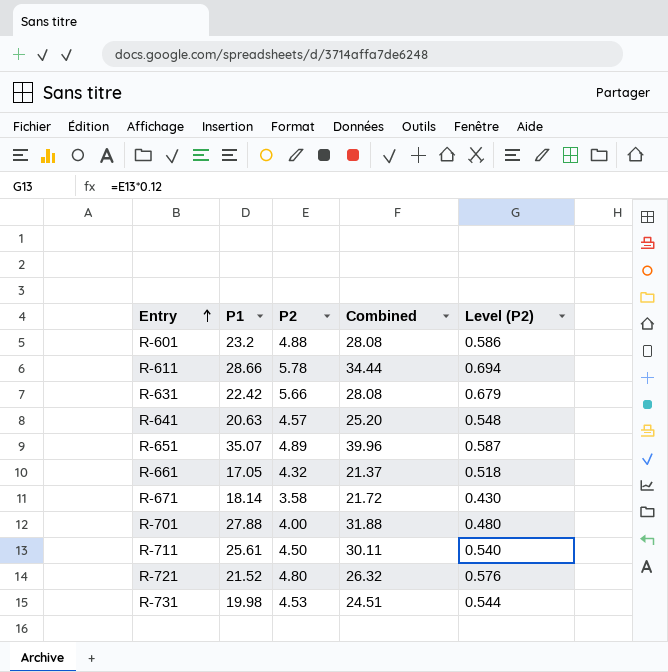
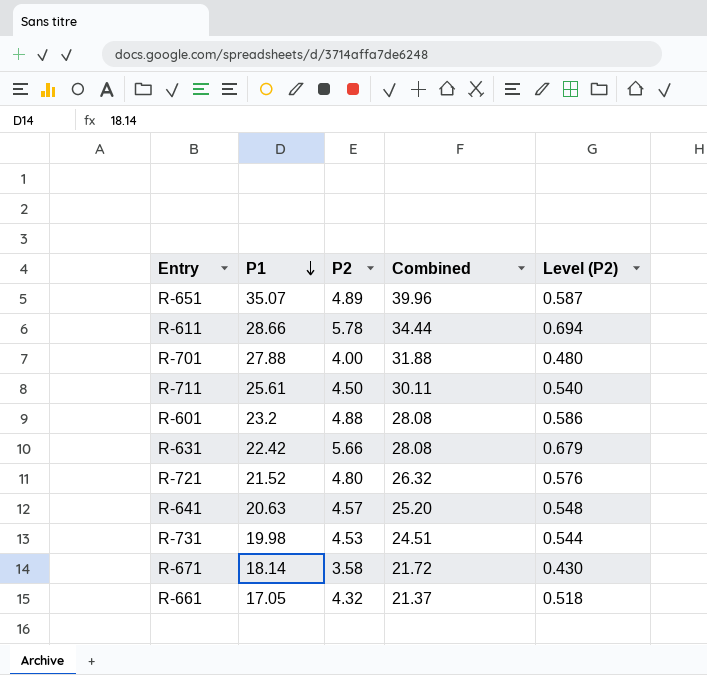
row order: Entry ascending -> P1 descending

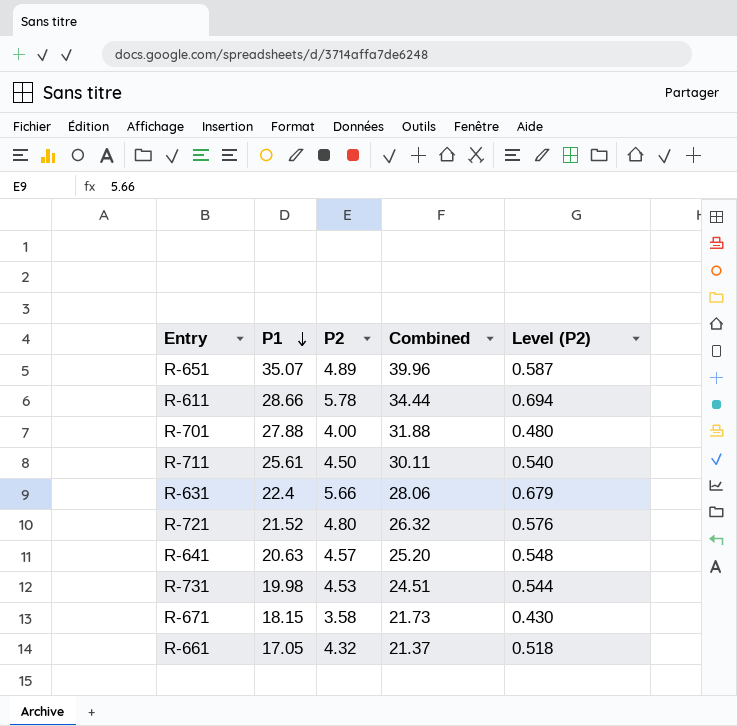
row R-601: 23.2 | 4.88 | 28.08 | 0.586 -> none
R-631 | P1: 22.42 -> 22.4
R-631 | Combined: 28.08 -> 28.06
R-671 | P1: 18.14 -> 18.15
R-671 | Combined: 21.72 -> 21.73

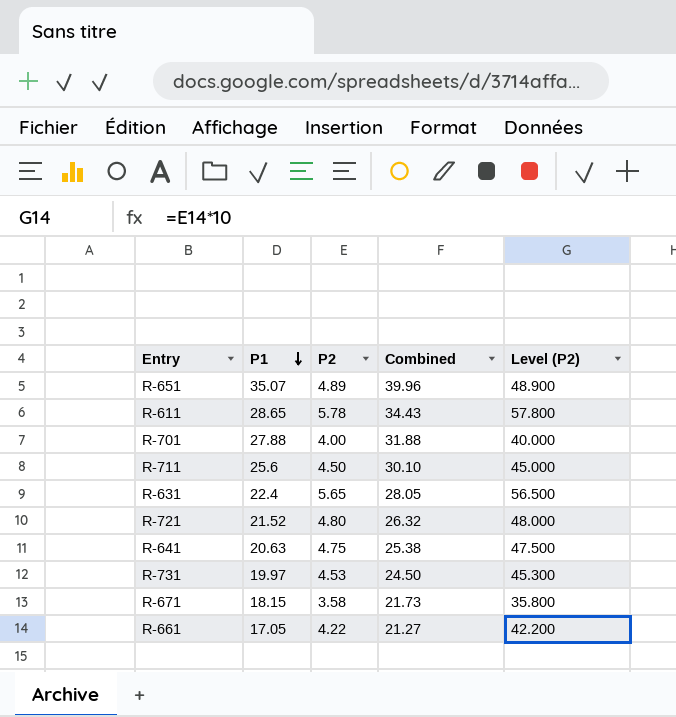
column Level (P2) | formula: [P2] * 0.12 -> [P2] * 10
R-611 | P1: 28.66 -> 28.65
R-611 | Combined: 34.44 -> 34.43
R-711 | P1: 25.61 -> 25.6
R-711 | Combined: 30.11 -> 30.10
R-631 | P2: 5.66 -> 5.65
R-631 | Combined: 28.06 -> 28.05
R-641 | P2: 4.57 -> 4.75
R-641 | Combined: 25.20 -> 25.38
R-731 | P1: 19.98 -> 19.97
R-731 | Combined: 24.51 -> 24.50
R-661 | P2: 4.32 -> 4.22
R-661 | Combined: 21.37 -> 21.27

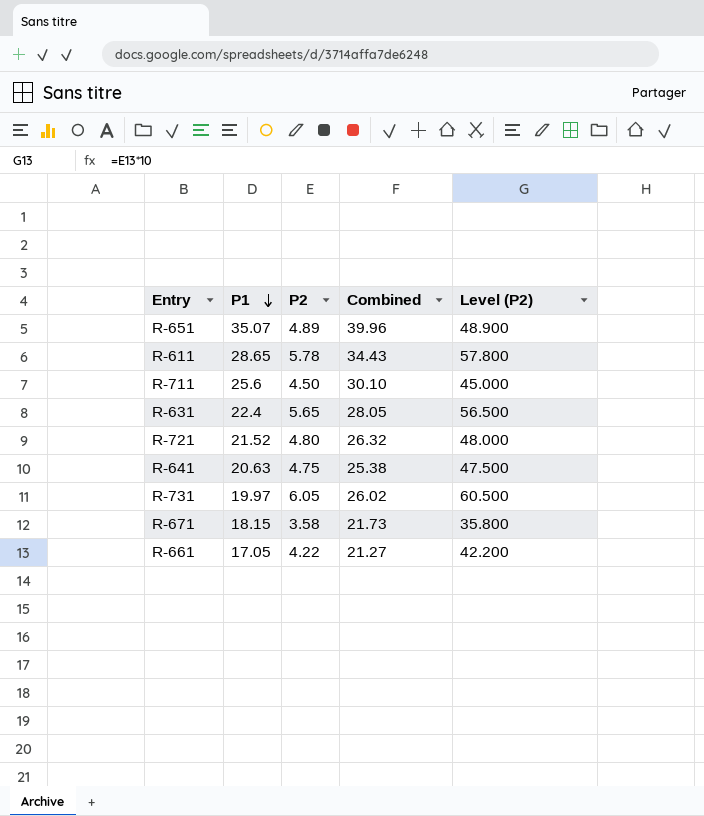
row R-701: 27.88 | 4.00 | 31.88 | 40.000 -> none
R-731 | P2: 4.53 -> 6.05
R-731 | Combined: 24.50 -> 26.02
R-731 | Level (P2): 45.300 -> 60.500

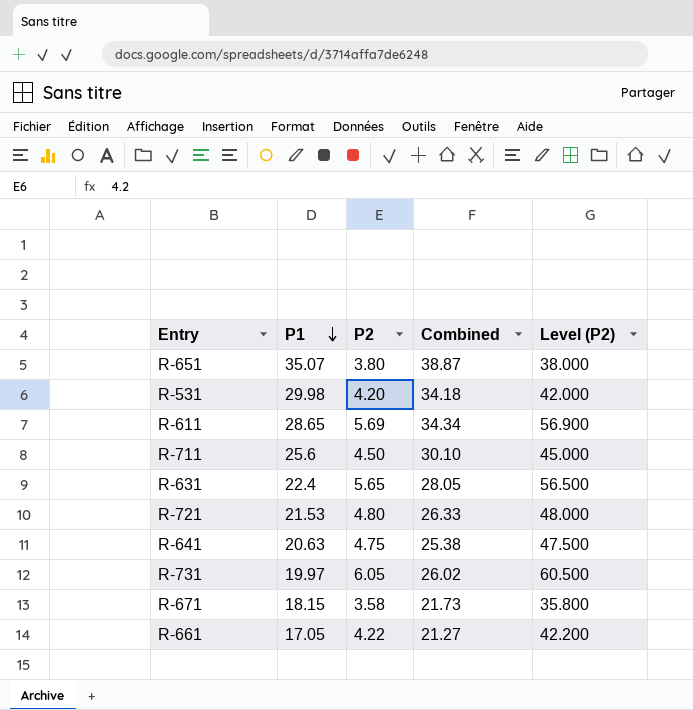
R-651 | P2: 4.89 -> 3.80
R-651 | Combined: 39.96 -> 38.87
R-651 | Level (P2): 48.900 -> 38.000
row R-531: none -> 29.98 | 4.20 | 34.18 | 42.000
R-611 | P2: 5.78 -> 5.69
R-611 | Combined: 34.43 -> 34.34
R-611 | Level (P2): 57.800 -> 56.900
R-721 | P1: 21.52 -> 21.53
R-721 | Combined: 26.32 -> 26.33

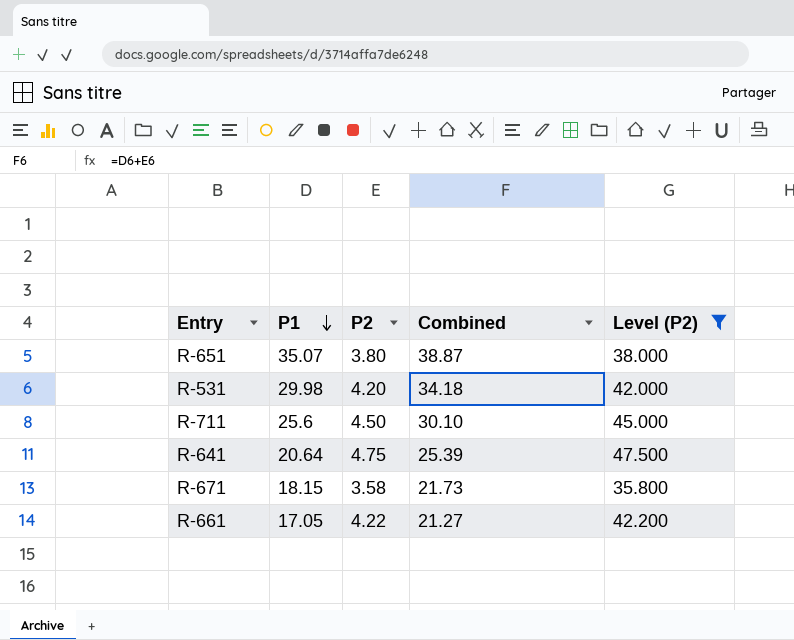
filter: none -> Level (P2) <= 47.500
R-641 | P1: 20.63 -> 20.64
R-641 | Combined: 25.38 -> 25.39

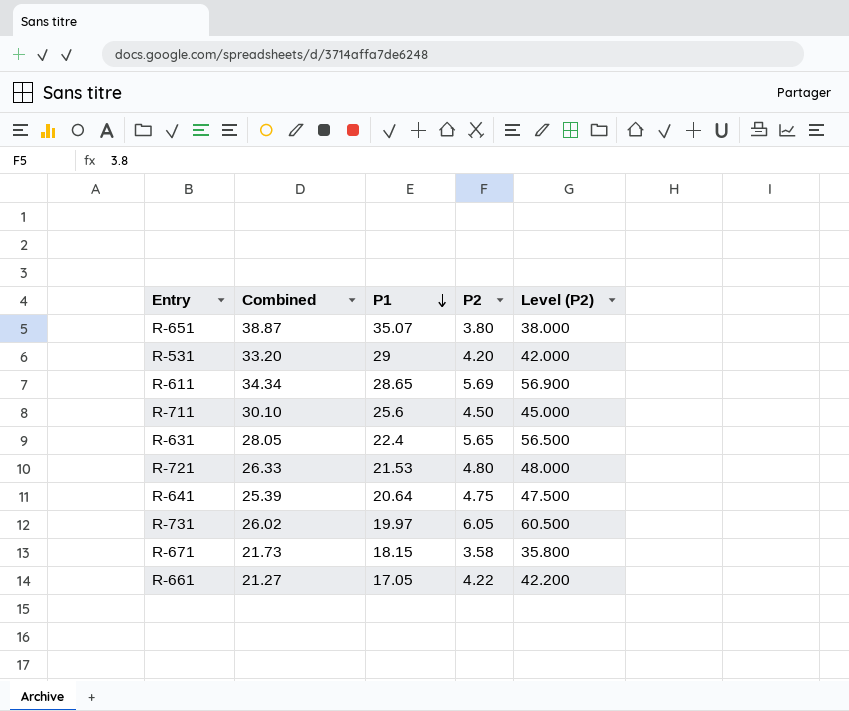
filter: Level (P2) <= 47.500 -> none
column Combined | position: 4 -> 2
R-531 | Combined: 34.18 -> 33.20
R-531 | P1: 29.98 -> 29

